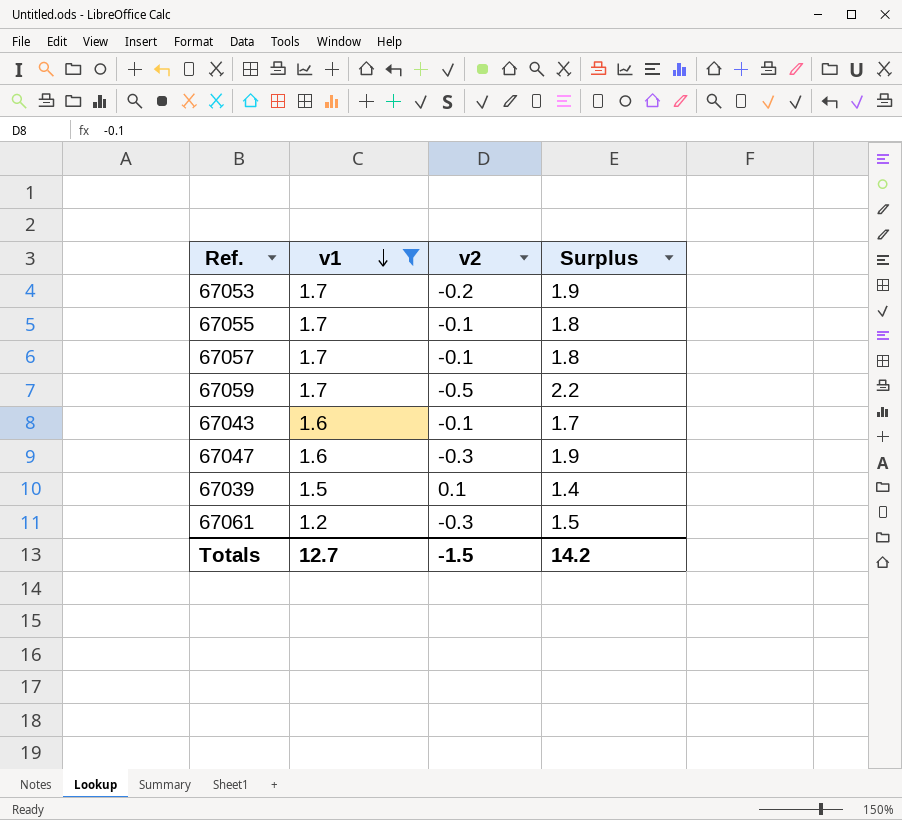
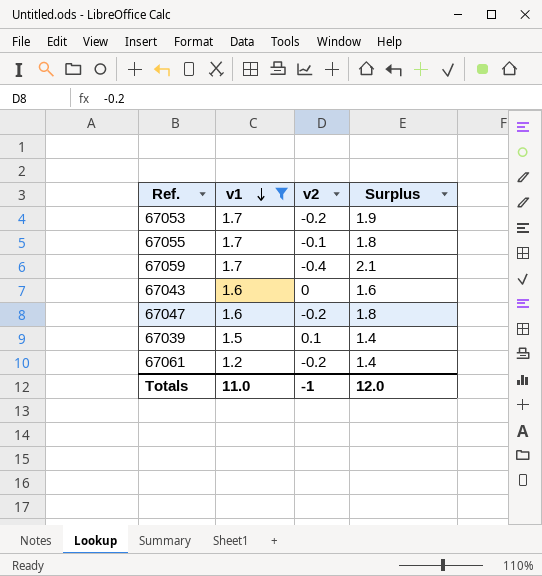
row 67057: 1.7 | -0.1 | 1.8 -> none
67059 | v2: -0.5 -> -0.4
67059 | Surplus: 2.2 -> 2.1
67043 | v2: -0.1 -> 0
67043 | Surplus: 1.7 -> 1.6
67047 | v2: -0.3 -> -0.2
67047 | Surplus: 1.9 -> 1.8
67061 | v2: -0.3 -> -0.2
67061 | Surplus: 1.5 -> 1.4
Totals | v1: 12.7 -> 11.0
Totals | v2: -1.5 -> -1
Totals | Surplus: 14.2 -> 12.0

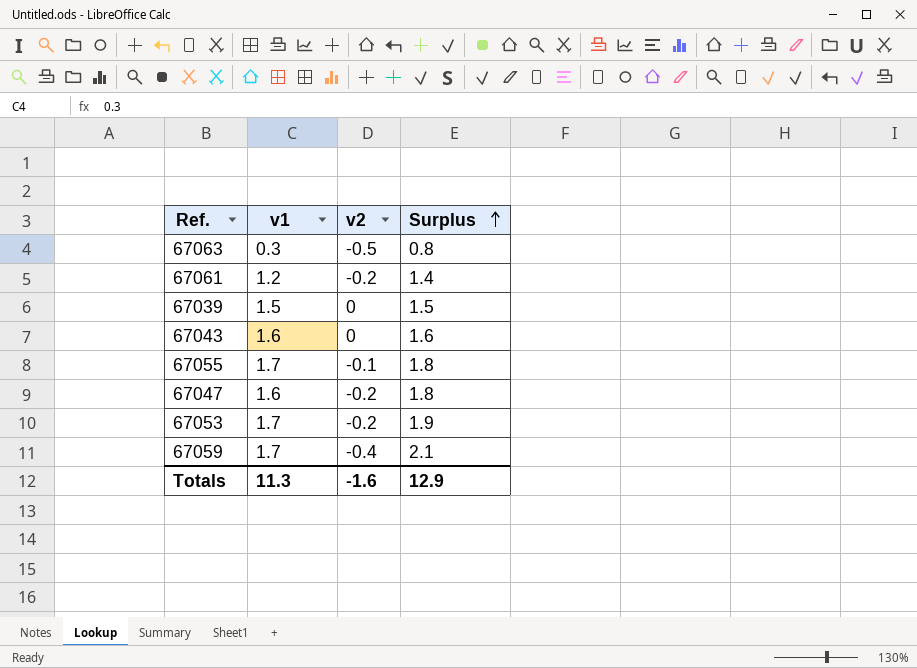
filter: v1 != 0.3 -> none
row order: v1 descending -> Surplus ascending
67039 | v2: 0.1 -> 0
67039 | Surplus: 1.4 -> 1.5
Totals | v1: 11.0 -> 11.3
Totals | v2: -1 -> -1.6
Totals | Surplus: 12.0 -> 12.9

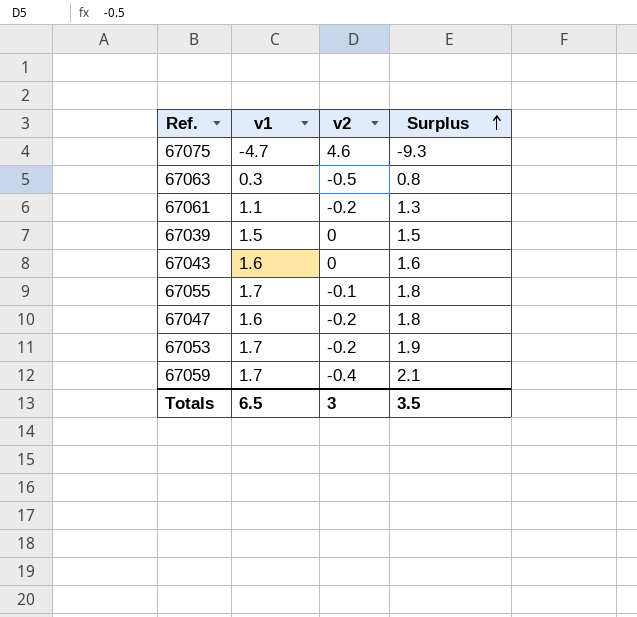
row 67075: none -> -4.7 | 4.6 | -9.3
67061 | v1: 1.2 -> 1.1
67061 | Surplus: 1.4 -> 1.3
Totals | v1: 11.3 -> 6.5
Totals | v2: -1.6 -> 3
Totals | Surplus: 12.9 -> 3.5

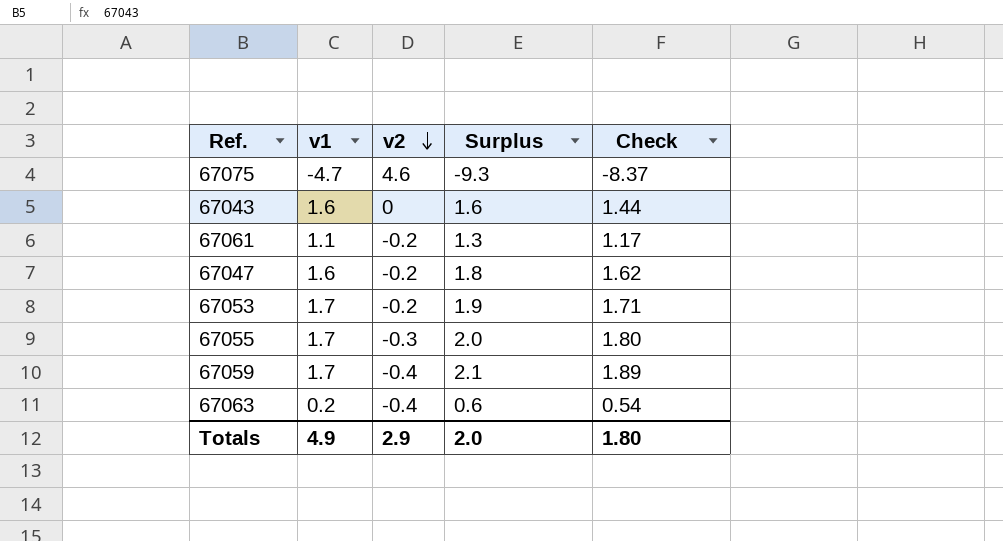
row order: Surplus ascending -> v2 descending
column Check | formula: none -> [Surplus] * 0.9
row 67039: 1.5 | 0 | 1.5 -> none
67055 | v2: -0.1 -> -0.3
67055 | Surplus: 1.8 -> 2.0
67063 | v1: 0.3 -> 0.2
67063 | v2: -0.5 -> -0.4
67063 | Surplus: 0.8 -> 0.6
Totals | v1: 6.5 -> 4.9
Totals | v2: 3 -> 2.9
Totals | Surplus: 3.5 -> 2.0

